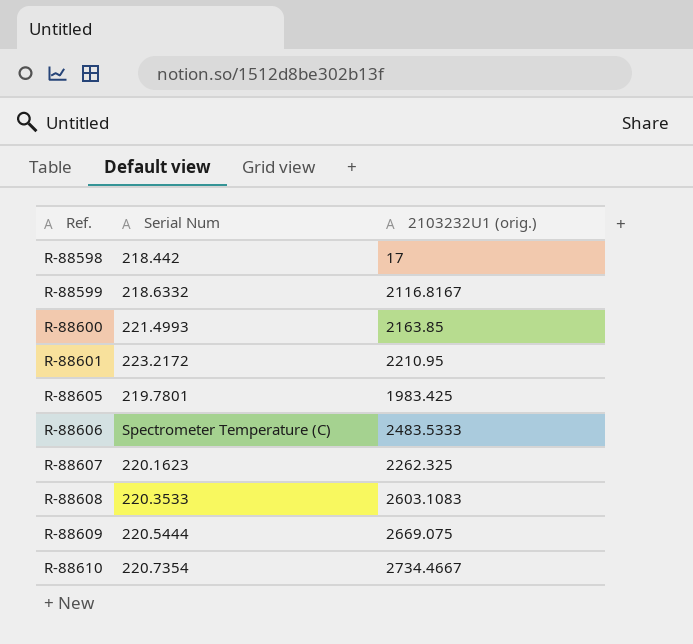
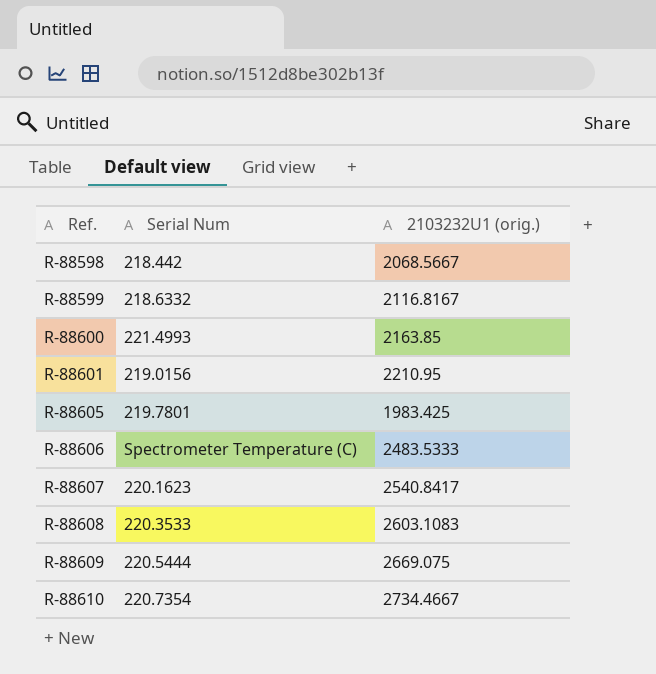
R-88598 | 2103232U1 (orig.): 17 -> 2068.5667
R-88601 | Serial Num: 223.2172 -> 219.0156
R-88607 | 2103232U1 (orig.): 2262.325 -> 2540.8417

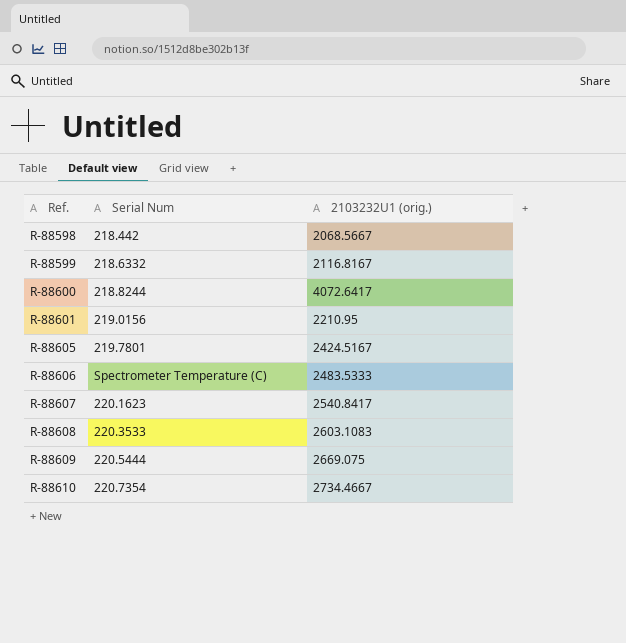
R-88600 | Serial Num: 221.4993 -> 218.8244
R-88600 | 2103232U1 (orig.): 2163.85 -> 4072.6417
R-88605 | 2103232U1 (orig.): 1983.425 -> 2424.5167

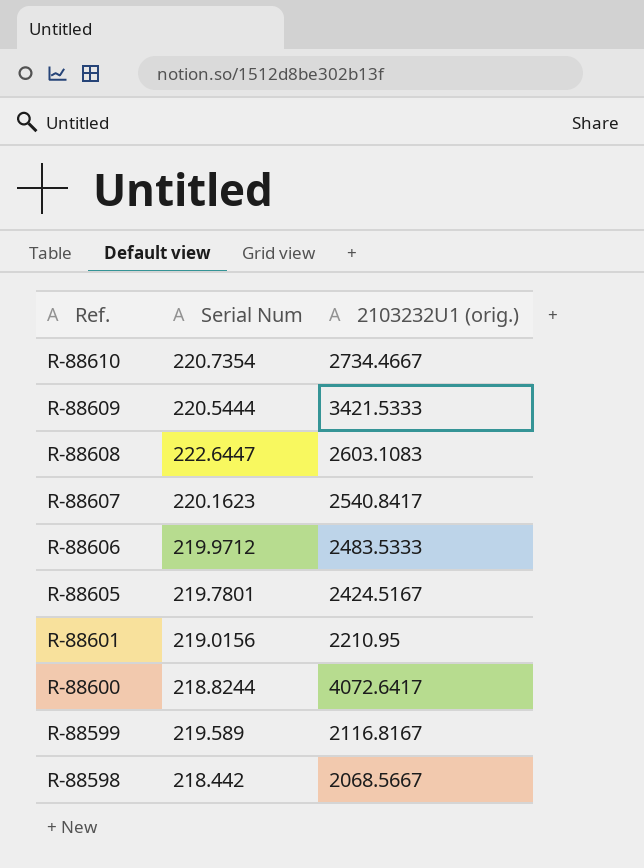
row order: Ref. ascending -> Ref. descending
R-88609 | 2103232U1 (orig.): 2669.075 -> 3421.5333
R-88608 | Serial Num: 220.3533 -> 222.6447
R-88606 | Serial Num: Spectrometer Temperature (C) -> 219.9712
R-88599 | Serial Num: 218.6332 -> 219.589

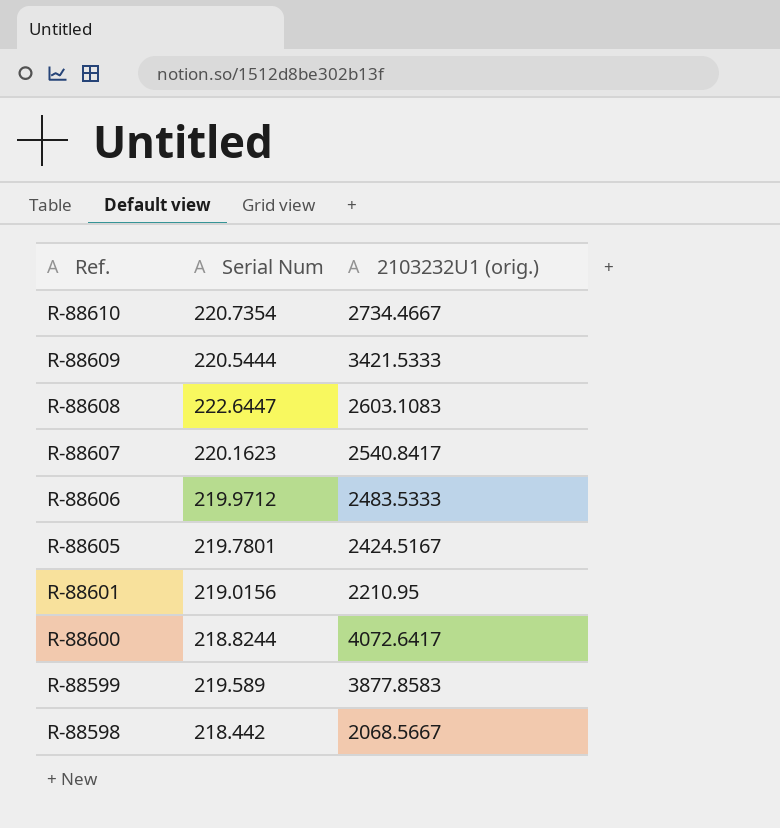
R-88599 | 2103232U1 (orig.): 2116.8167 -> 3877.8583

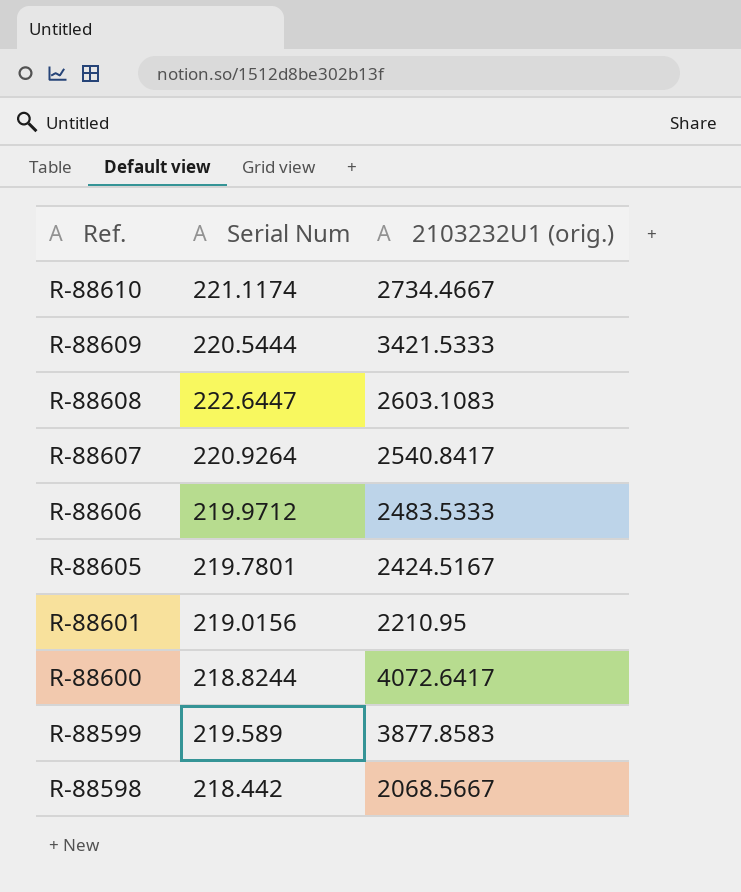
R-88610 | Serial Num: 220.7354 -> 221.1174
R-88607 | Serial Num: 220.1623 -> 220.9264

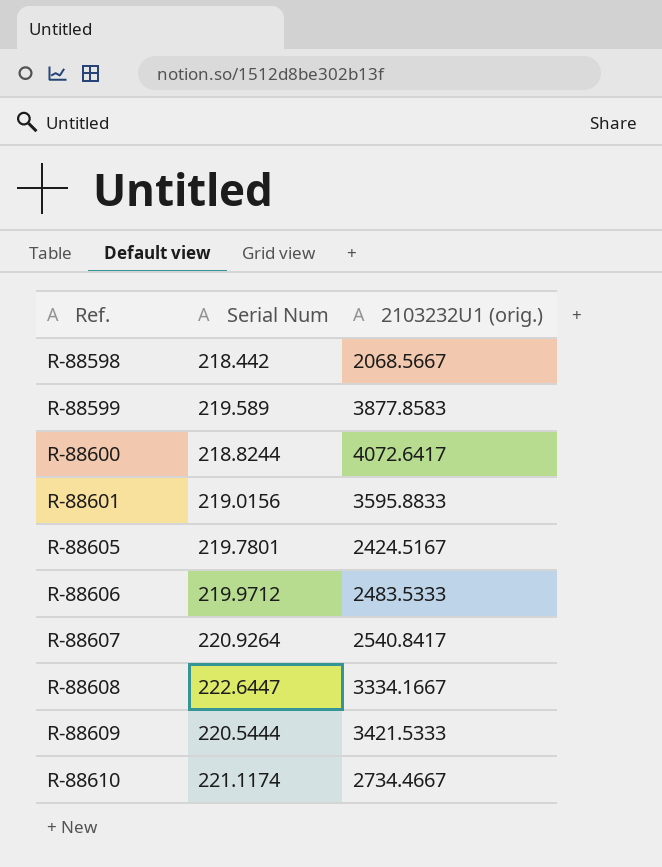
row order: Ref. descending -> Ref. ascending
R-88601 | 2103232U1 (orig.): 2210.95 -> 3595.8833
R-88608 | 2103232U1 (orig.): 2603.1083 -> 3334.1667

